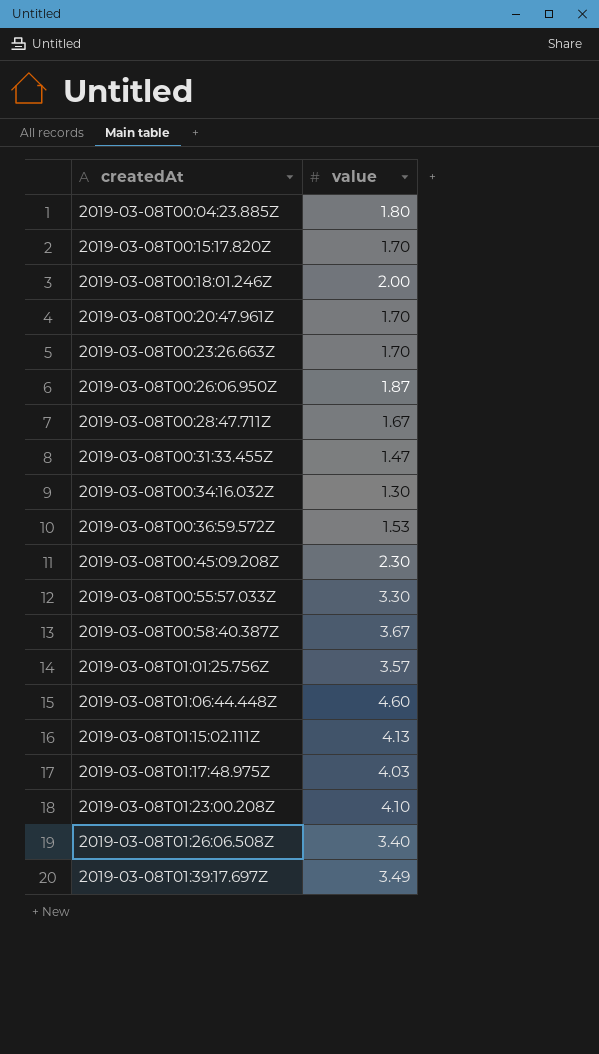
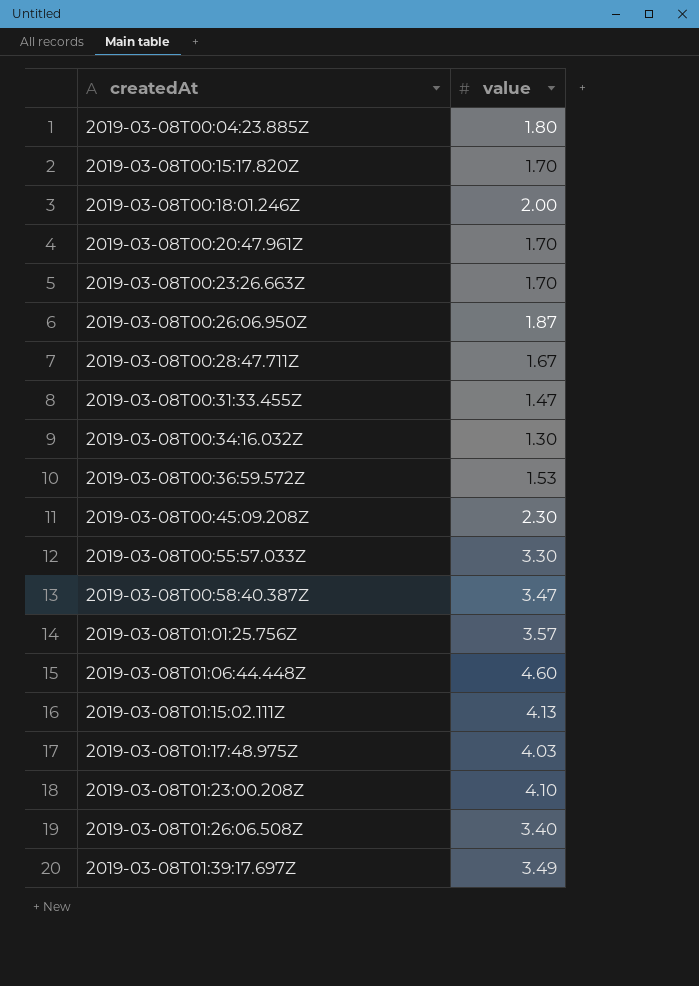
2019-03-08T00:58:40.387Z | value: 3.67 -> 3.47

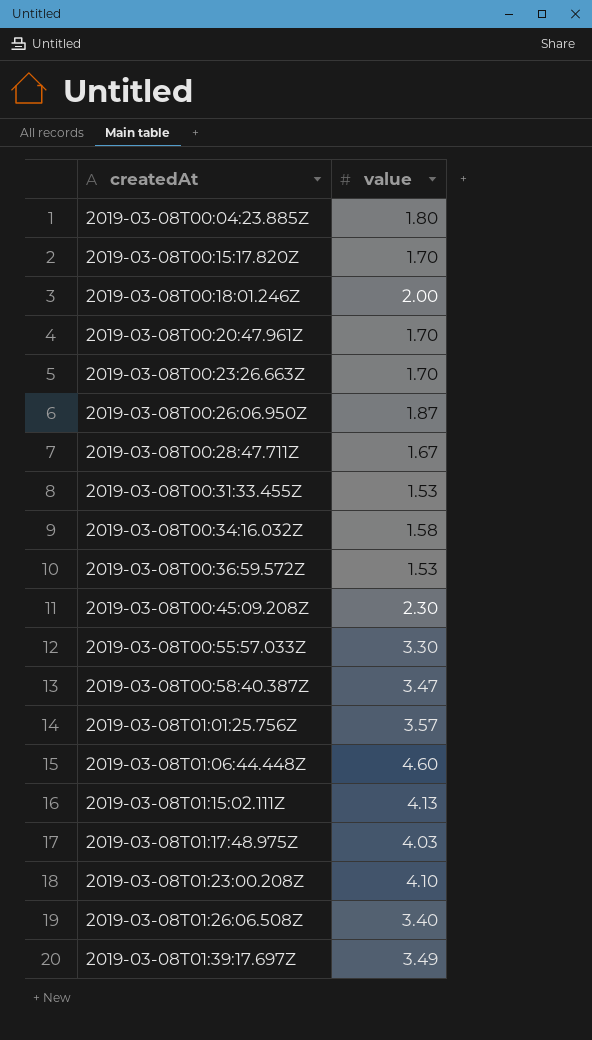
2019-03-08T00:31:33.455Z | value: 1.47 -> 1.53
2019-03-08T00:34:16.032Z | value: 1.30 -> 1.58

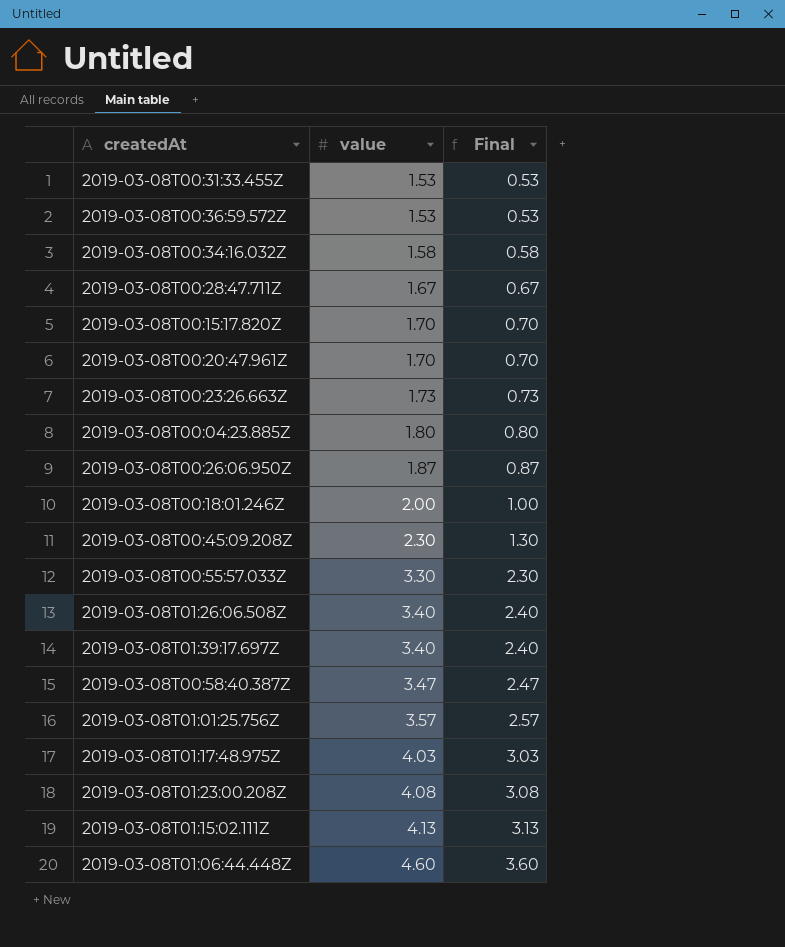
row order: createdAt ascending -> value ascending
column Final | formula: none -> [value] - 1
2019-03-08T00:23:26.663Z | value: 1.70 -> 1.73
2019-03-08T01:39:17.697Z | value: 3.49 -> 3.40
2019-03-08T01:23:00.208Z | value: 4.10 -> 4.08

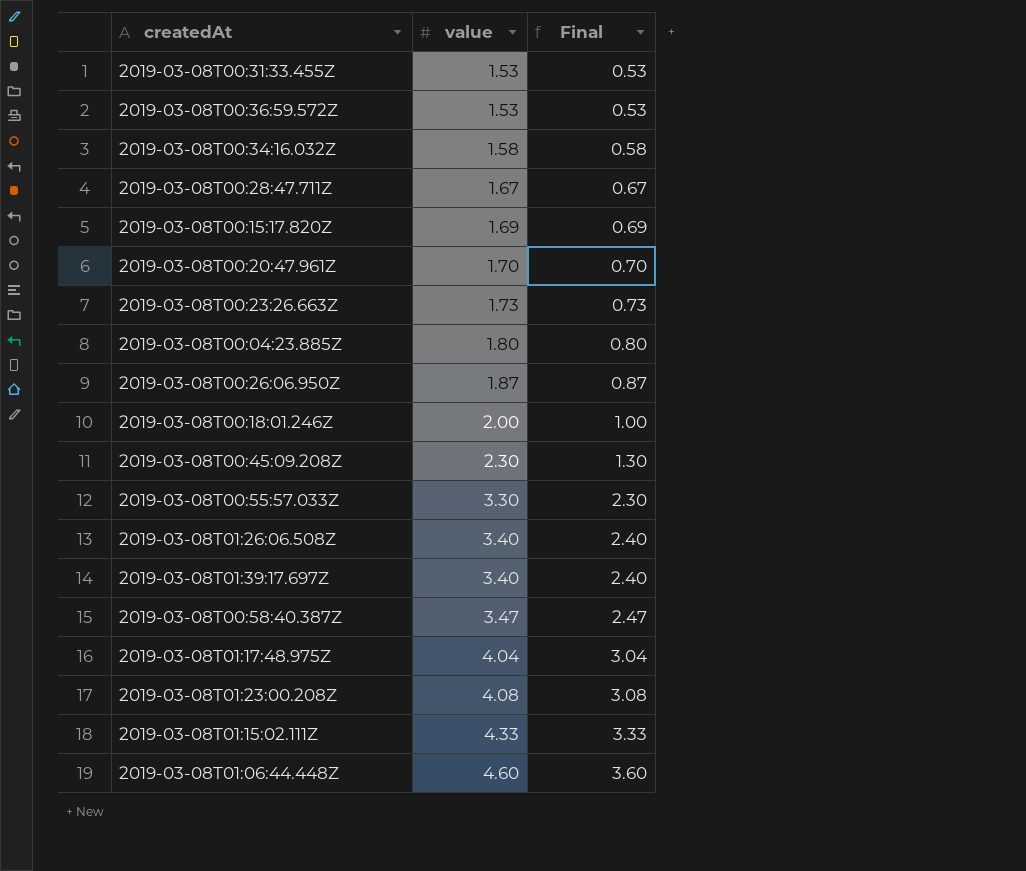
row 2019-03-08T01:01:25.756Z: 3.57 | 2.57 -> none
2019-03-08T00:15:17.820Z | value: 1.70 -> 1.69
2019-03-08T00:15:17.820Z | Final: 0.70 -> 0.69
2019-03-08T01:17:48.975Z | value: 4.03 -> 4.04
2019-03-08T01:17:48.975Z | Final: 3.03 -> 3.04
2019-03-08T01:15:02.111Z | value: 4.13 -> 4.33
2019-03-08T01:15:02.111Z | Final: 3.13 -> 3.33

